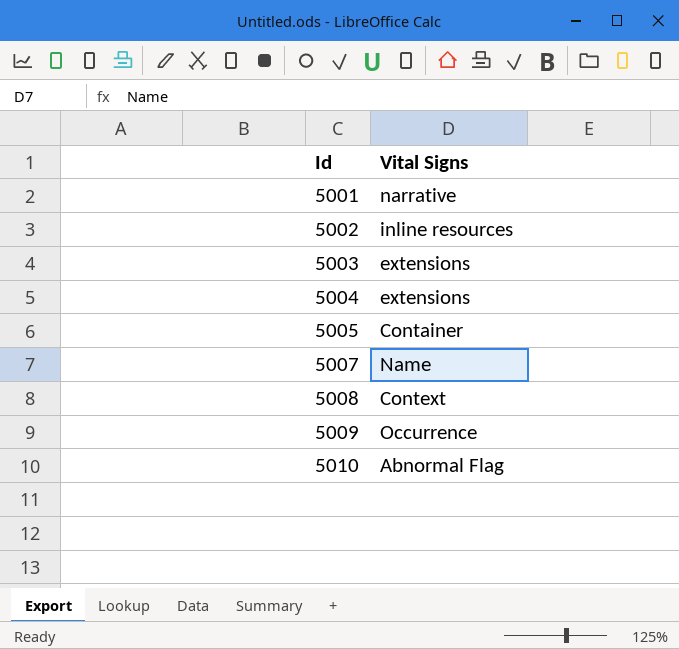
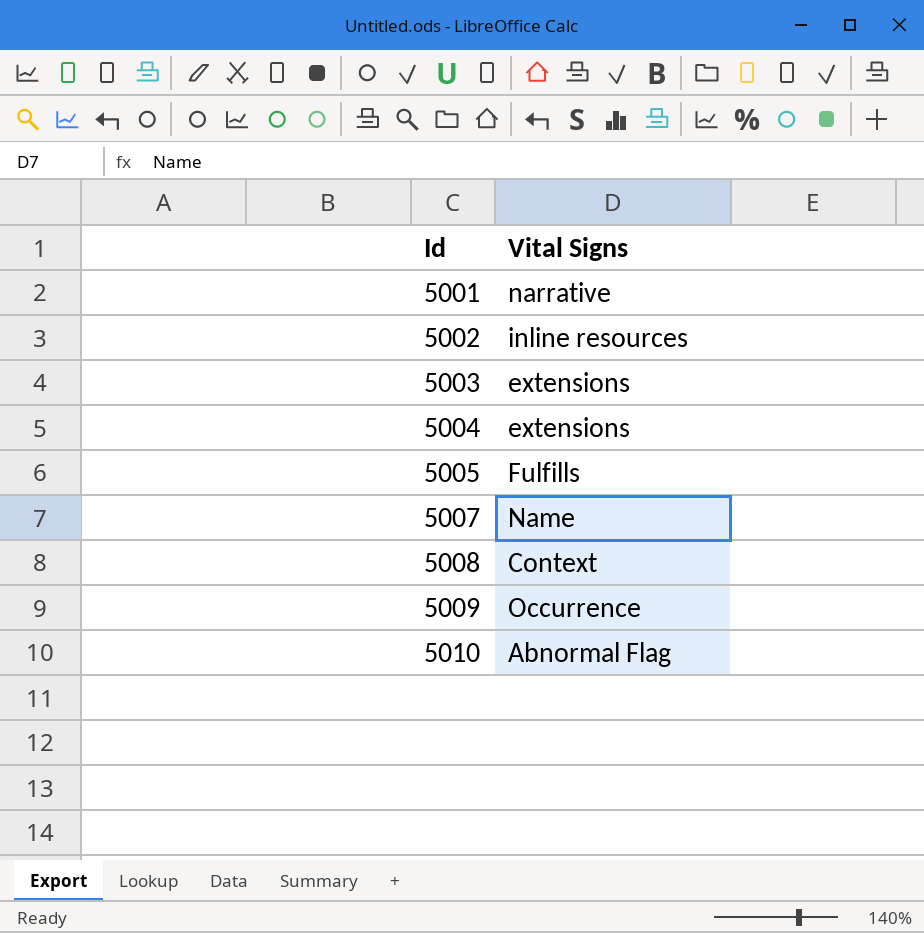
5005 | Vital Signs: Container -> Fulfills

